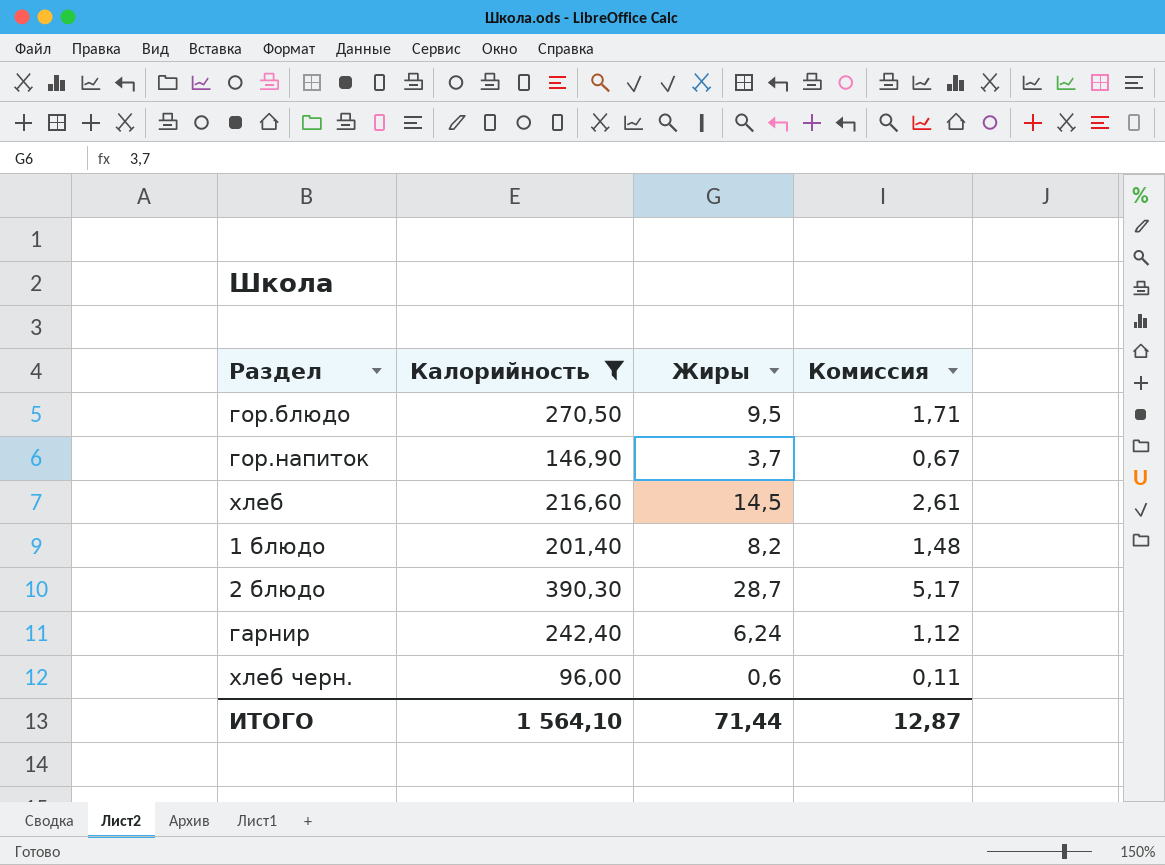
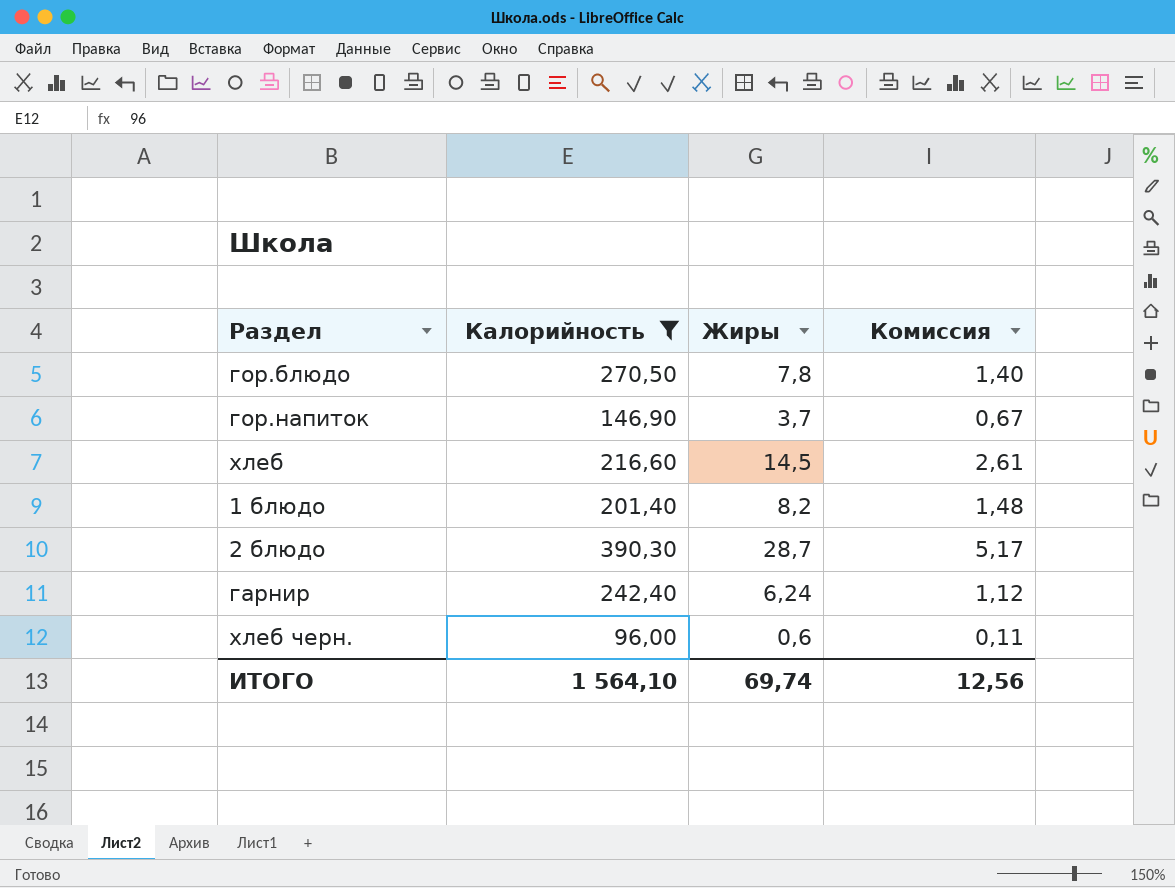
гор.блюдо | Жиры: 9,5 -> 7,8
гор.блюдо | Комиссия: 1,71 -> 1,40
ИТОГО | Жиры: 71,44 -> 69,74
ИТОГО | Комиссия: 12,87 -> 12,56

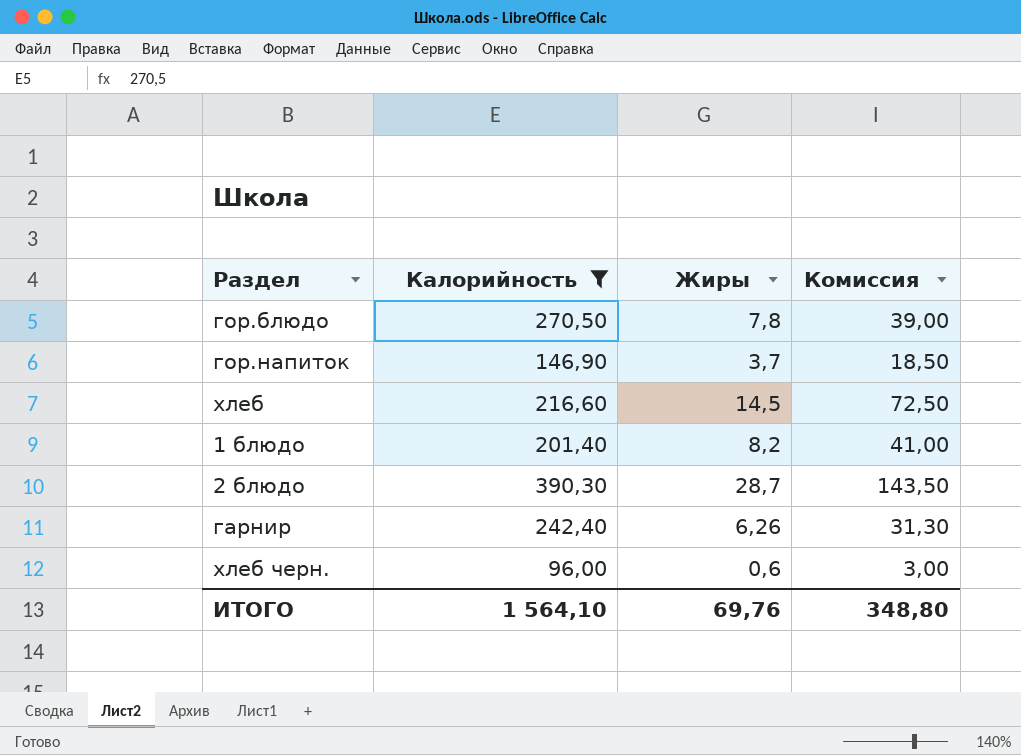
column Комиссия | formula: [Жиры] * 0,18 -> [Жиры] * 5
гарнир | Жиры: 6,24 -> 6,26
ИТОГО | Жиры: 69,74 -> 69,76
ИТОГО | Комиссия: 12,56 -> 348,80

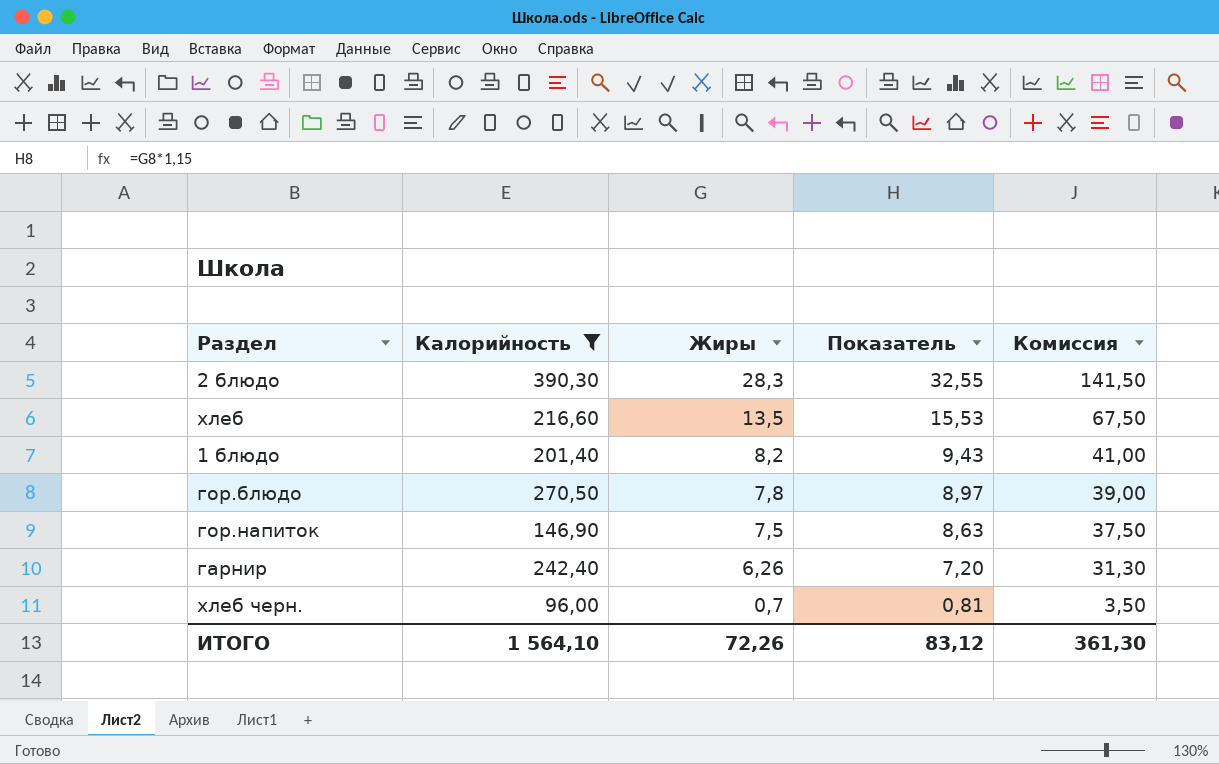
row order: none -> Жиры descending
column Показатель | formula: none -> [Жиры] * 1,15
2 блюдо | Жиры: 28,7 -> 28,3
2 блюдо | Комиссия: 143,50 -> 141,50
хлеб | Жиры: 14,5 -> 13,5
хлеб | Комиссия: 72,50 -> 67,50
гор.напиток | Жиры: 3,7 -> 7,5
гор.напиток | Комиссия: 18,50 -> 37,50
хлеб черн. | Жиры: 0,6 -> 0,7
хлеб черн. | Комиссия: 3,00 -> 3,50
ИТОГО | Жиры: 69,76 -> 72,26
ИТОГО | Комиссия: 348,80 -> 361,30

